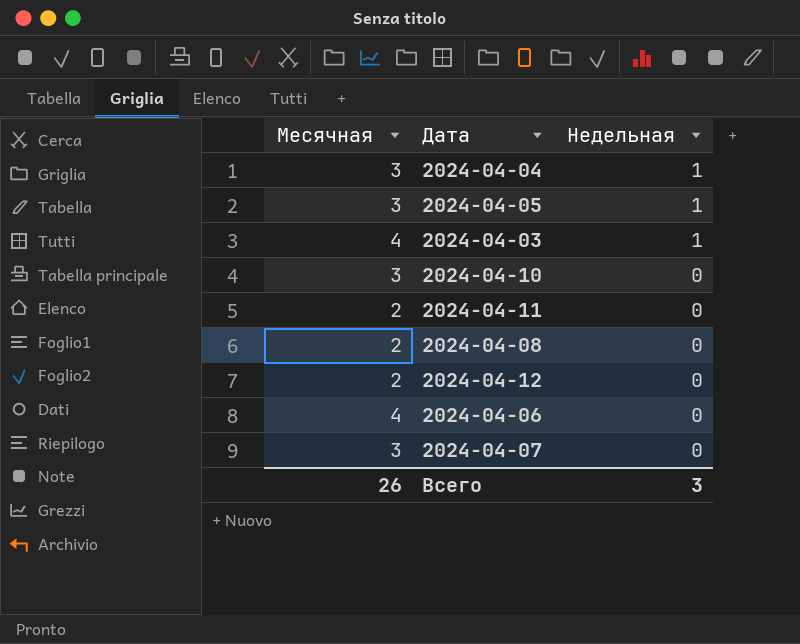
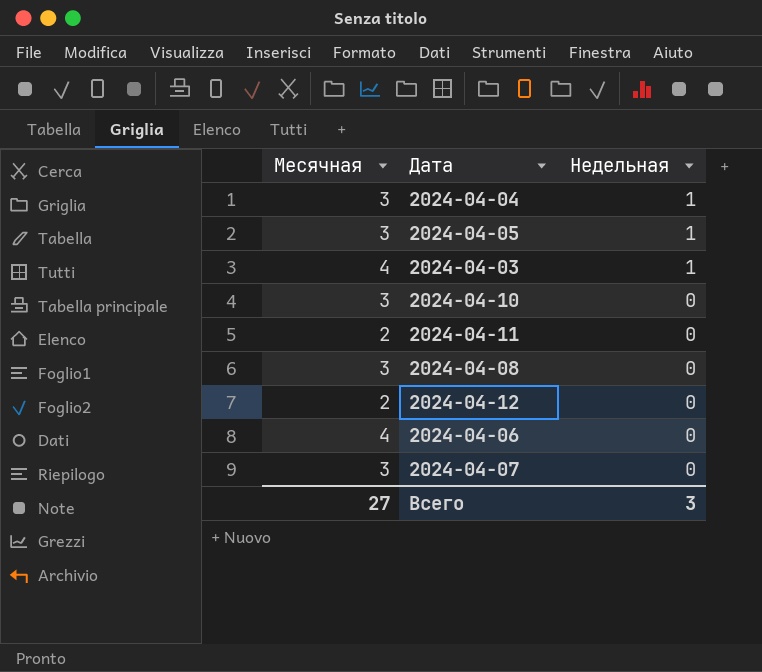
2024-04-08 | Месячная: 2 -> 3
Всего | Месячная: 26 -> 27

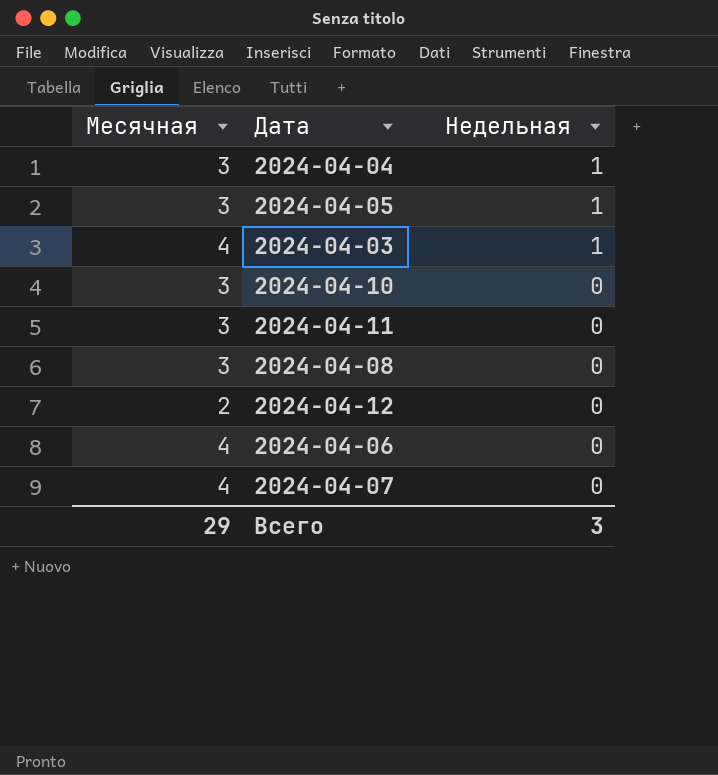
2024-04-11 | Месячная: 2 -> 3
2024-04-07 | Месячная: 3 -> 4
Всего | Месячная: 27 -> 29

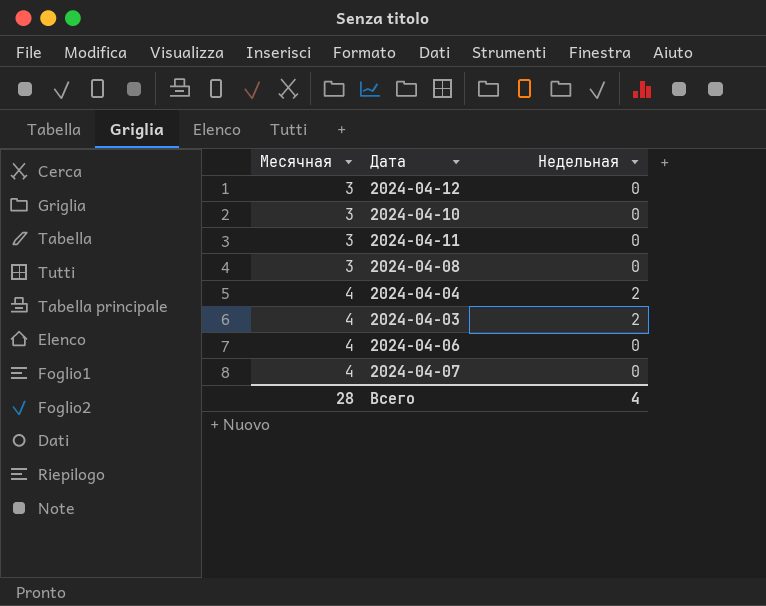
row order: Недельная descending -> Месячная ascending
row 2024-04-05: 3 | 1 -> none
2024-04-12 | Месячная: 2 -> 3
2024-04-04 | Месячная: 3 -> 4
2024-04-04 | Недельная: 1 -> 2
2024-04-03 | Недельная: 1 -> 2
Всего | Месячная: 29 -> 28
Всего | Недельная: 3 -> 4

